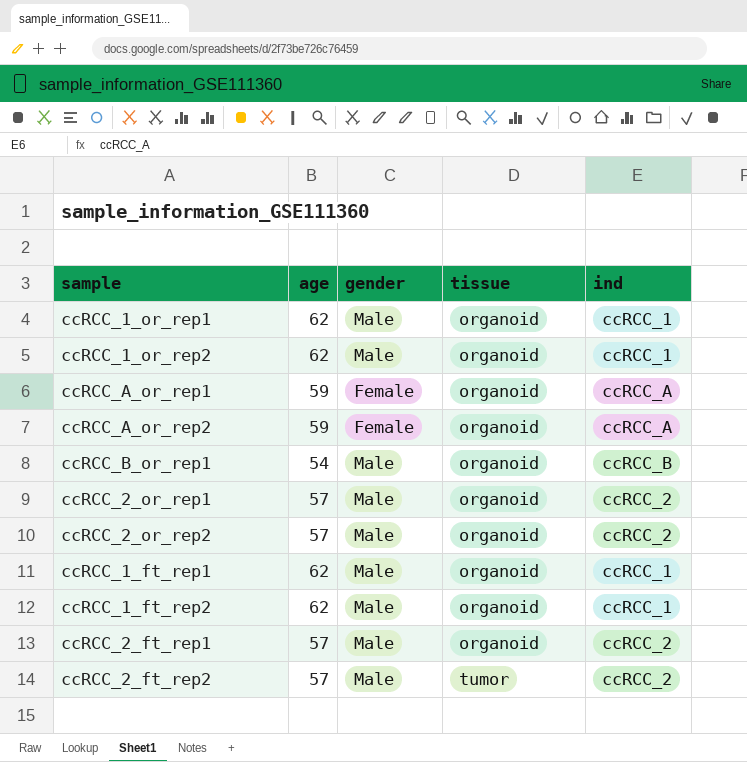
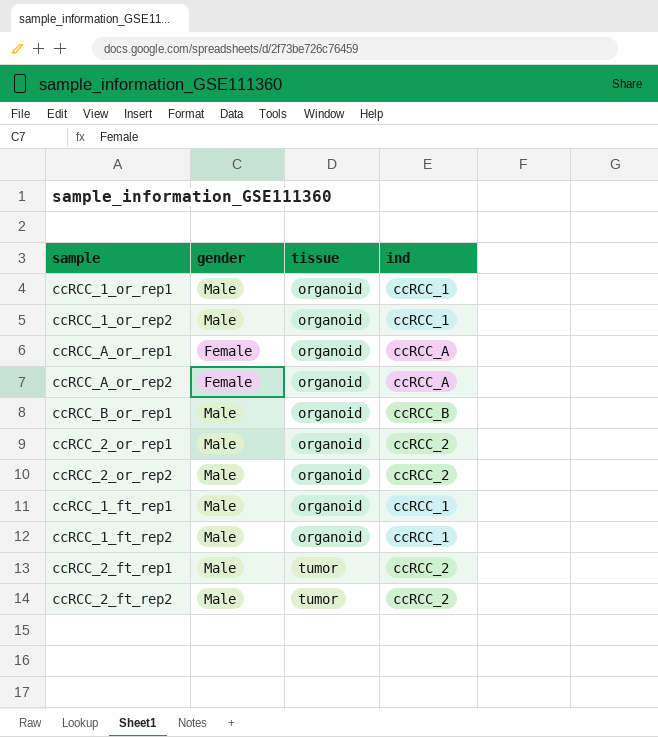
column age | position: 2 -> none
ccRCC_2_ft_rep1 | tissue: organoid -> tumor

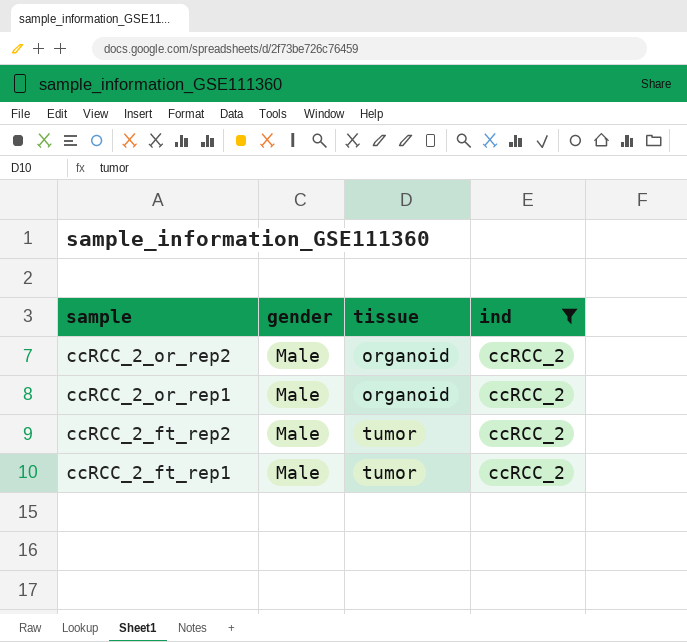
filter: none -> ind = ccRCC_2
row order: tissue ascending -> sample descending

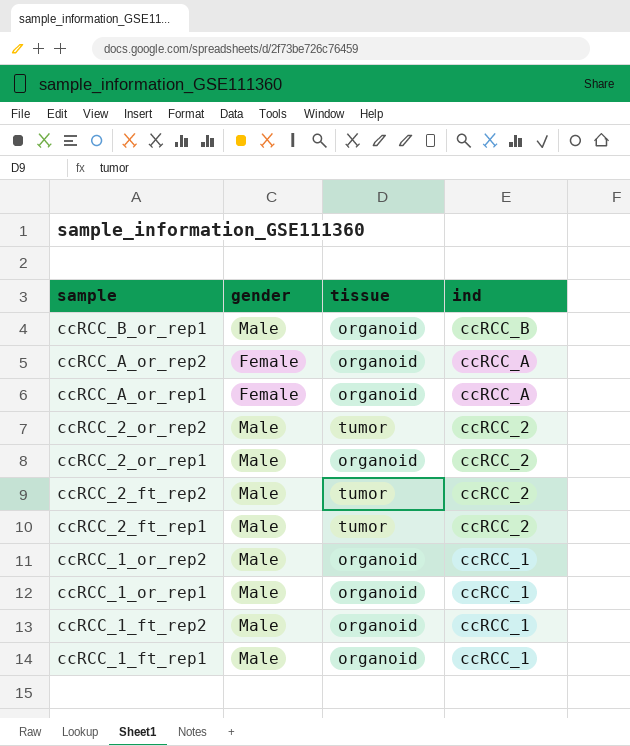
filter: ind = ccRCC_2 -> none
ccRCC_2_or_rep2 | tissue: organoid -> tumor

